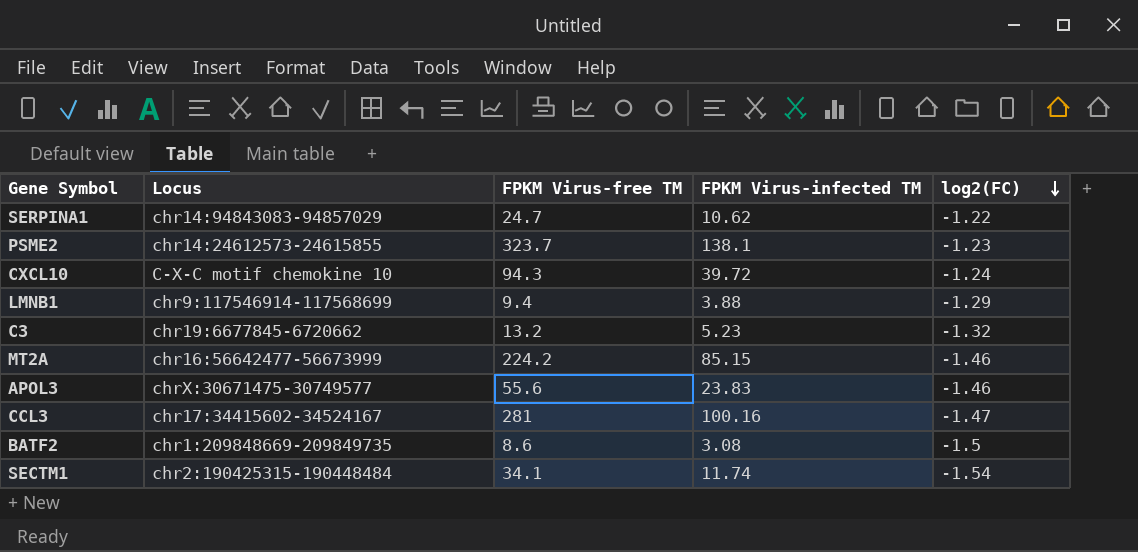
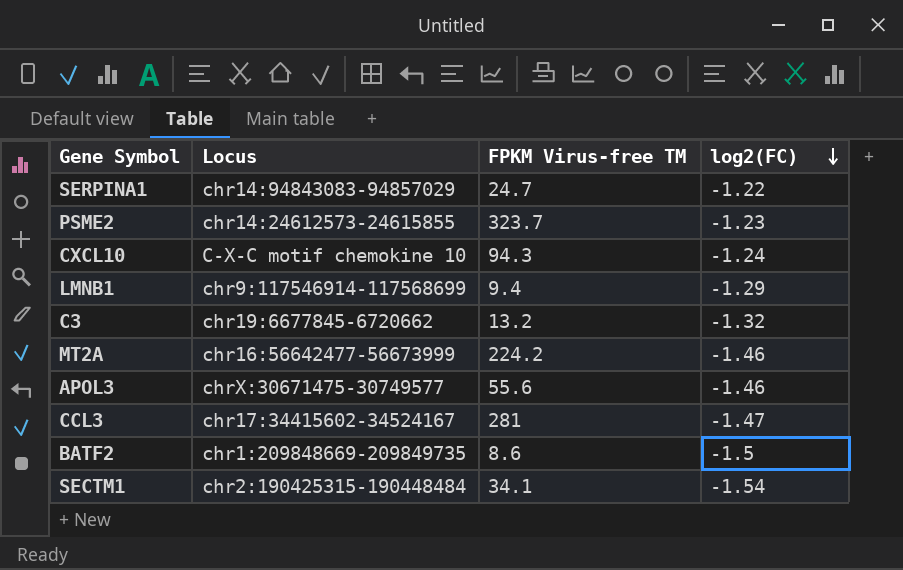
column FPKM Virus-infected TM | position: 4 -> none

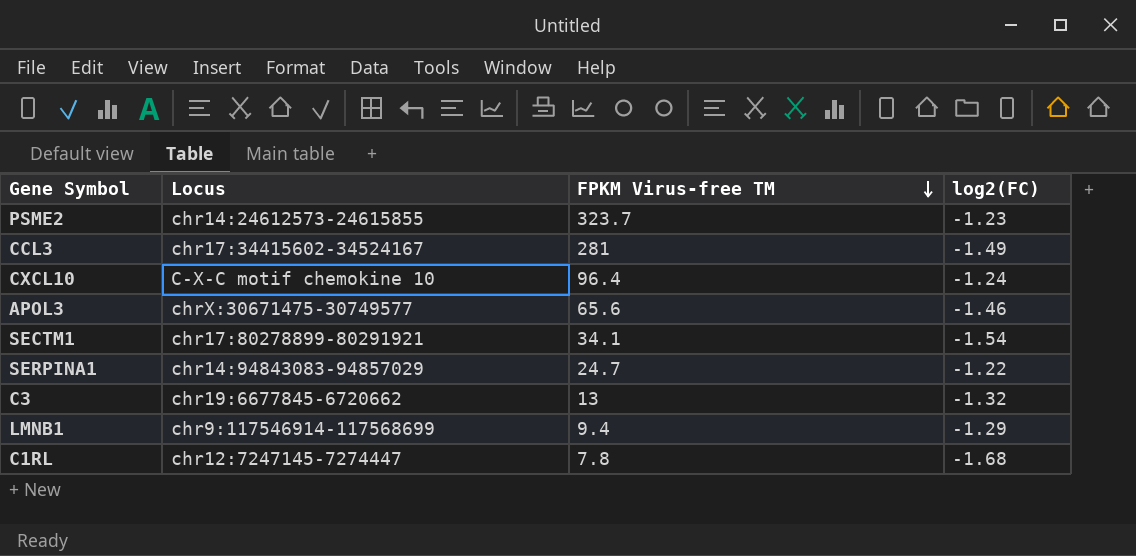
row order: log2(FC) descending -> FPKM Virus-free TM descending
row MT2A: chr16:56642477-56673999 | 224.2 | -1.46 -> none
row BATF2: chr1:209848669-209849735 | 8.6 | -1.5 -> none
CCL3 | log2(FC): -1.47 -> -1.49
CXCL10 | FPKM Virus-free TM: 94.3 -> 96.4
APOL3 | FPKM Virus-free TM: 55.6 -> 65.6
SECTM1 | Locus: chr2:190425315-190448484 -> chr17:80278899-80291921
C3 | FPKM Virus-free TM: 13.2 -> 13
row C1RL: none -> chr12:7247145-7274447 | 7.8 | -1.68

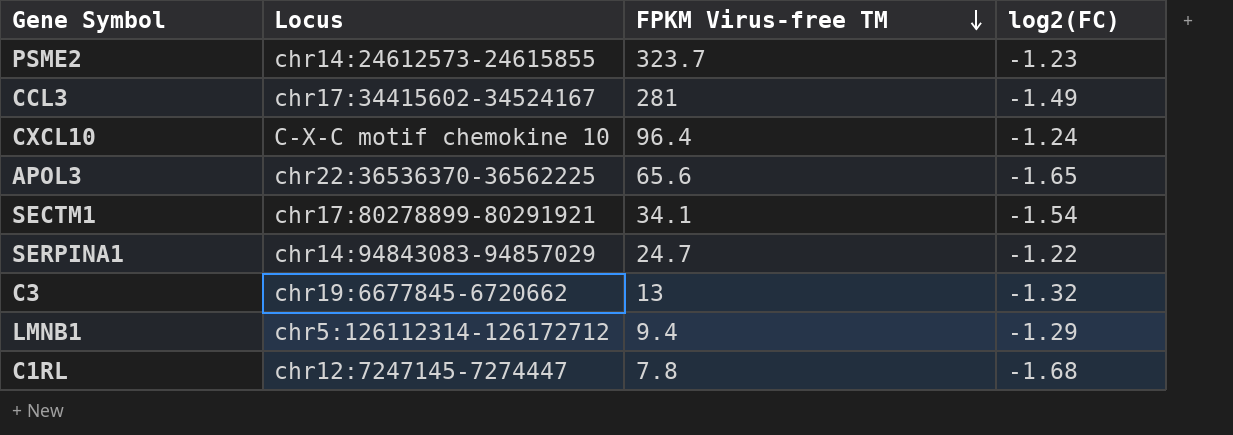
APOL3 | Locus: chrX:30671475-30749577 -> chr22:36536370-36562225
APOL3 | log2(FC): -1.46 -> -1.65
LMNB1 | Locus: chr9:117546914-117568699 -> chr5:126112314-126172712

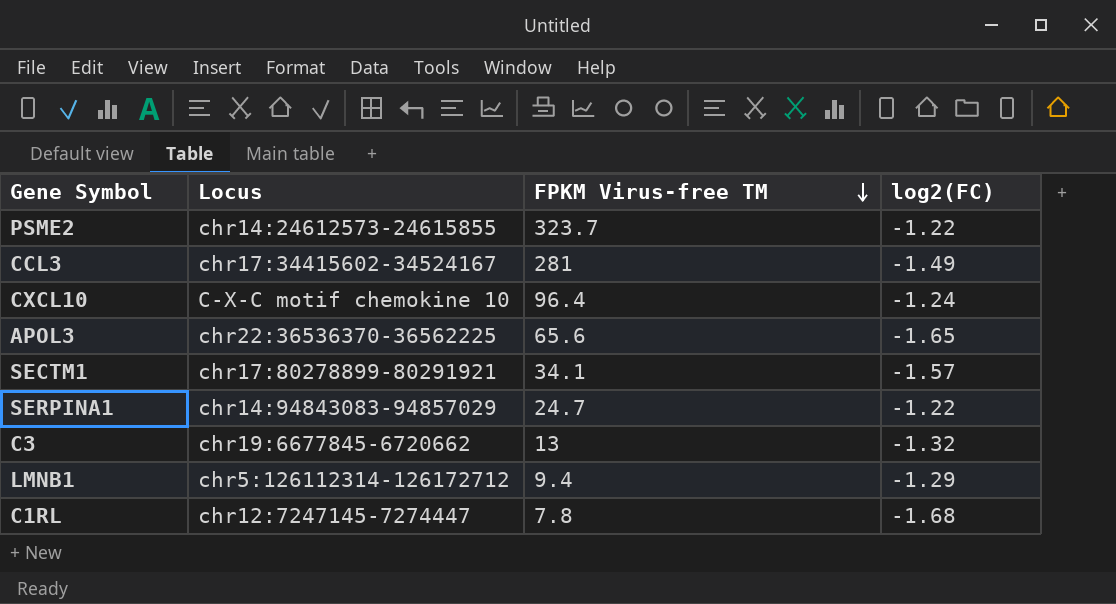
PSME2 | log2(FC): -1.23 -> -1.22
SECTM1 | log2(FC): -1.54 -> -1.57

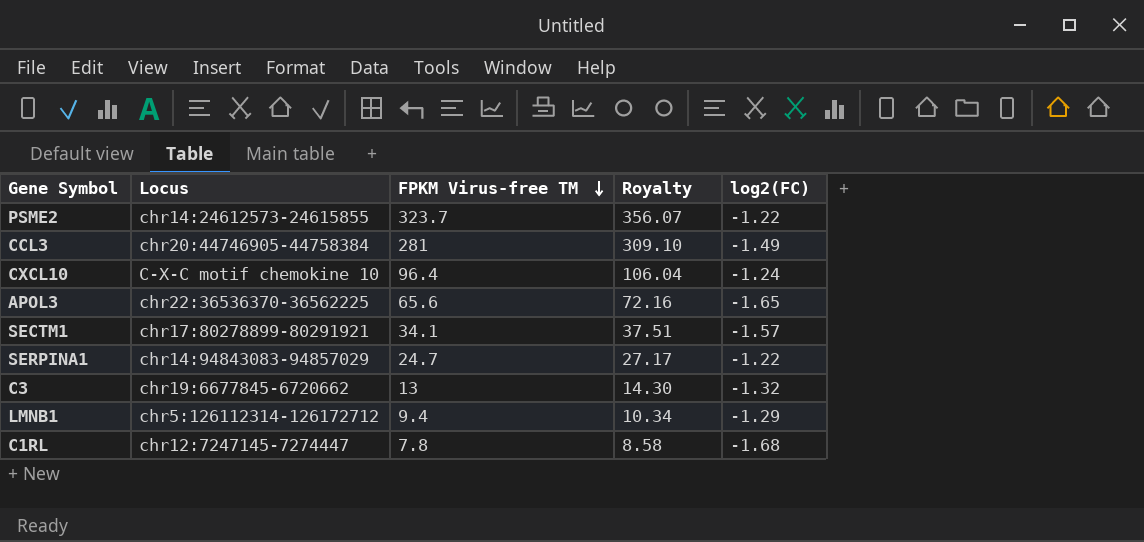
column Royalty | formula: none -> [FPKM Virus-free TM] * 1.1
CCL3 | Locus: chr17:34415602-34524167 -> chr20:44746905-44758384

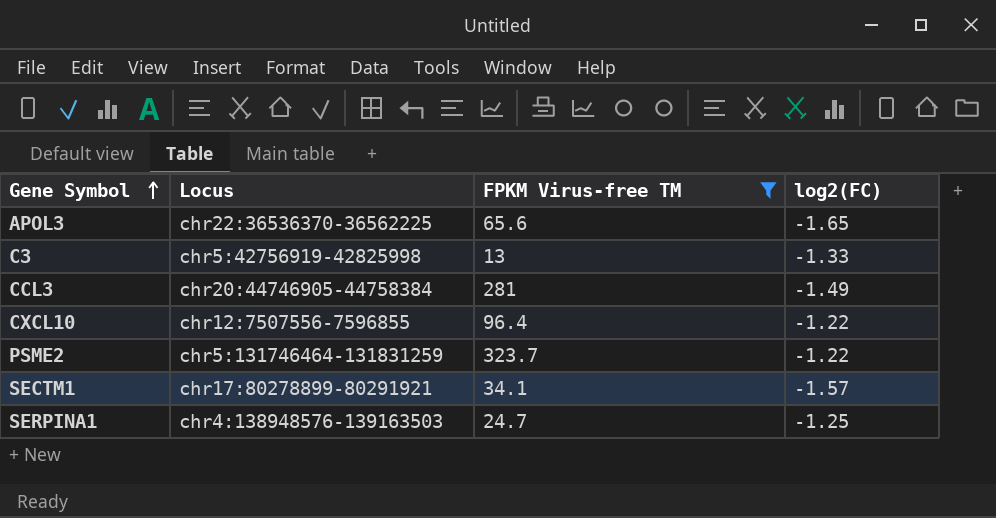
filter: none -> FPKM Virus-free TM >= 13
row order: FPKM Virus-free TM descending -> Gene Symbol ascending
column Royalty | formula: [FPKM Virus-free TM] * 1.1 -> none
C3 | Locus: chr19:6677845-6720662 -> chr5:42756919-42825998
C3 | log2(FC): -1.32 -> -1.33
CXCL10 | Locus: C-X-C motif chemokine 10 -> chr12:7507556-7596855
CXCL10 | log2(FC): -1.24 -> -1.22
PSME2 | Locus: chr14:24612573-24615855 -> chr5:131746464-131831259
SERPINA1 | Locus: chr14:94843083-94857029 -> chr4:138948576-139163503
SERPINA1 | log2(FC): -1.22 -> -1.25

